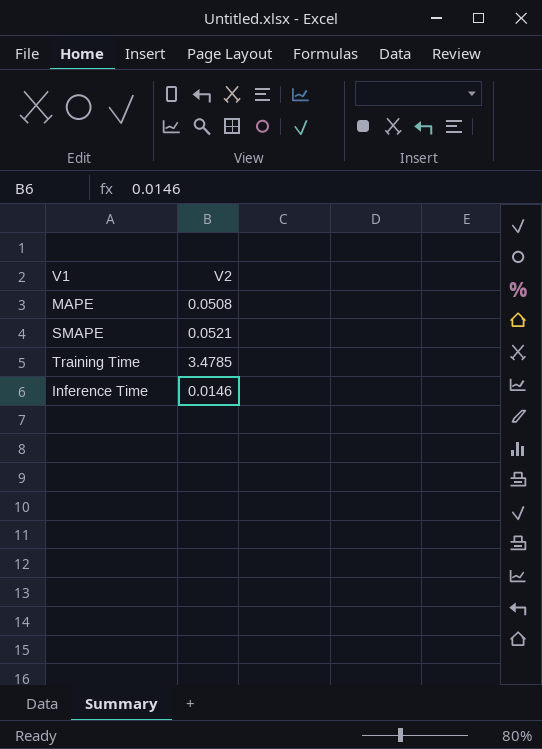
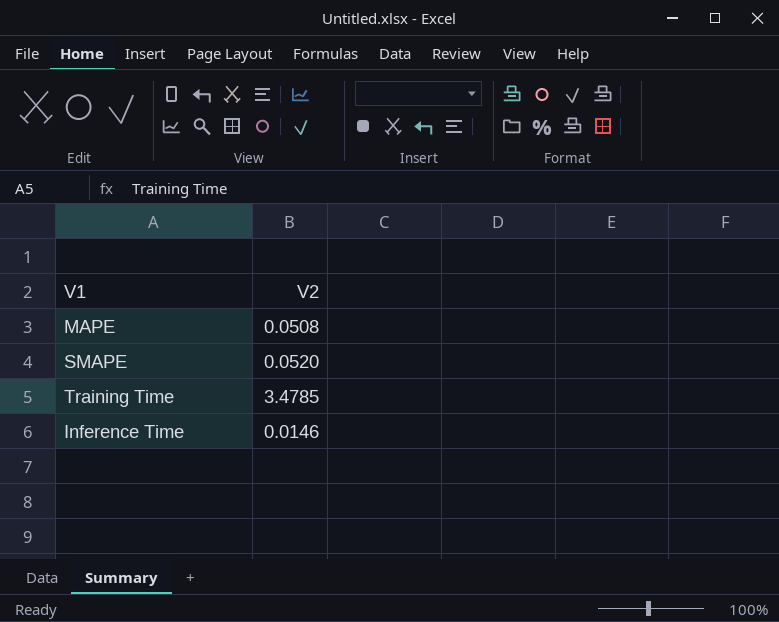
SMAPE | V2: 0.0521 -> 0.0520

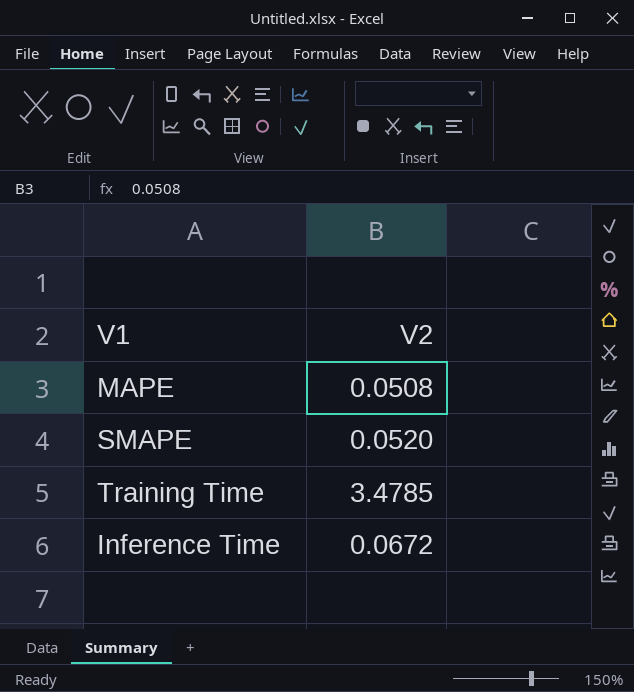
Inference Time | V2: 0.0146 -> 0.0672

